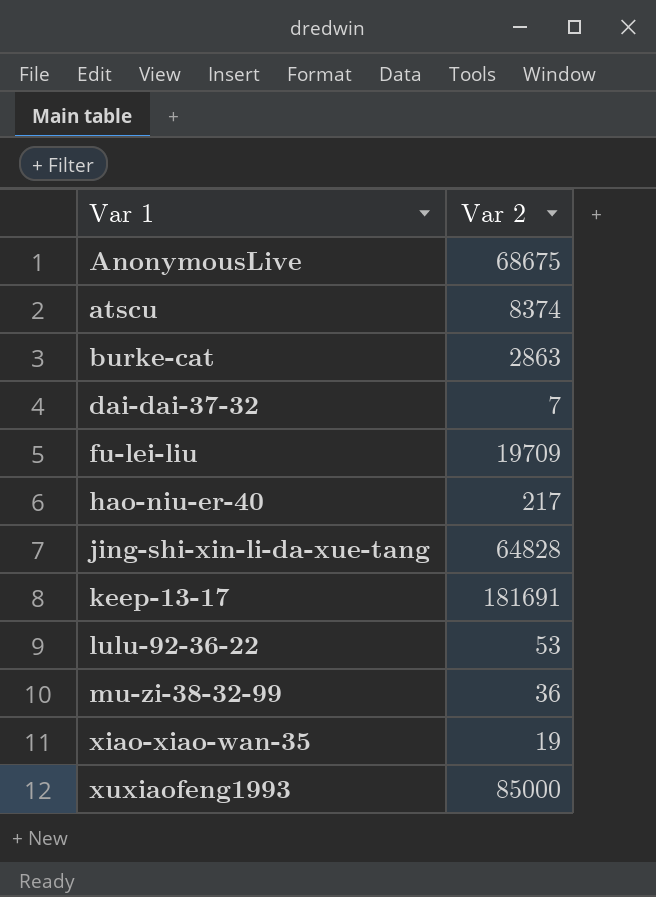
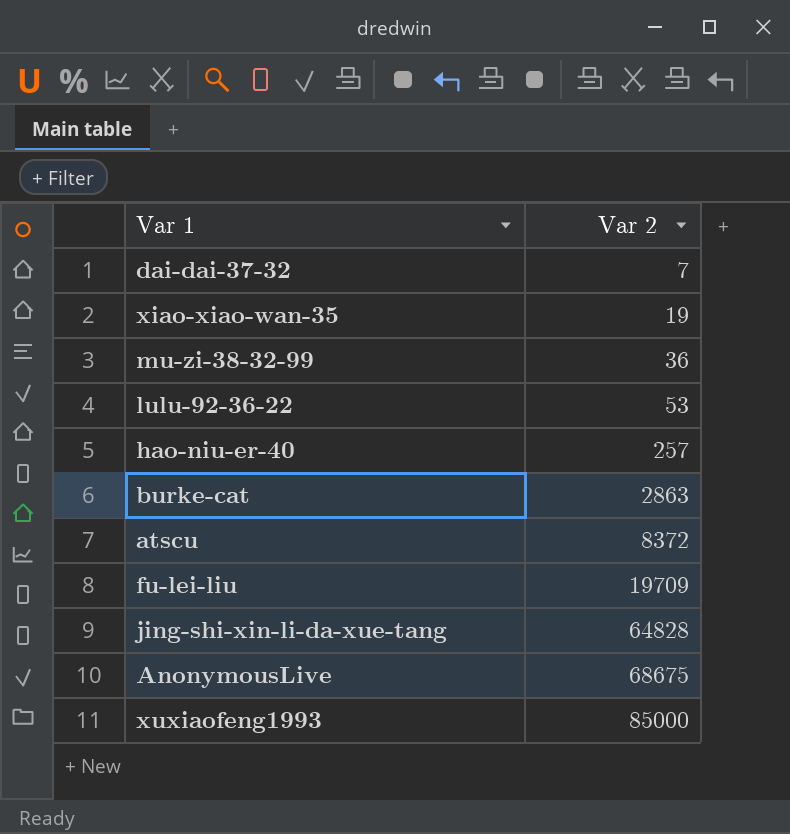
row order: Var 1 ascending -> Var 2 ascending
row keep-13-17: 181691 -> none
hao-niu-er-40 | Var 2: 217 -> 257
atscu | Var 2: 8374 -> 8372

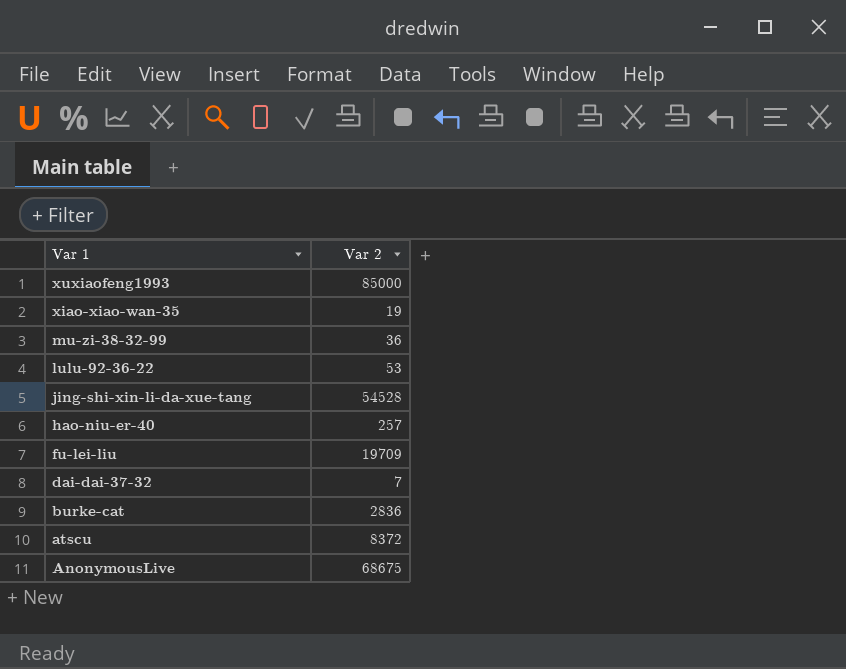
row order: Var 2 ascending -> Var 1 descending
jing-shi-xin-li-da-xue-tang | Var 2: 64828 -> 54528
burke-cat | Var 2: 2863 -> 2836

